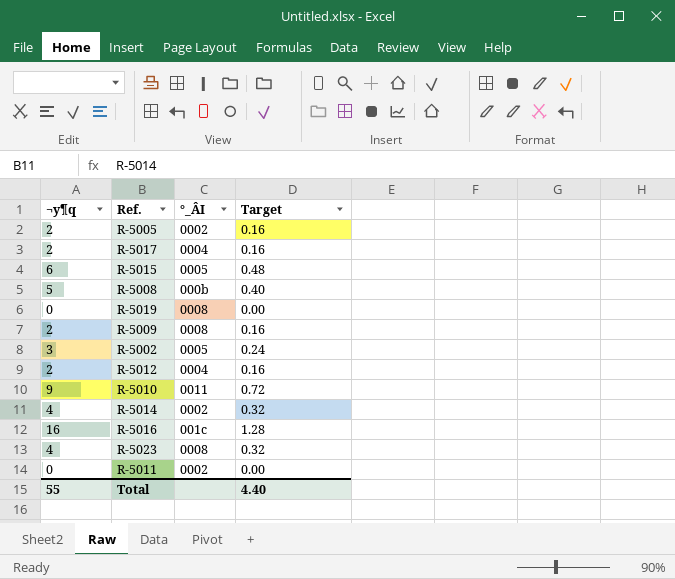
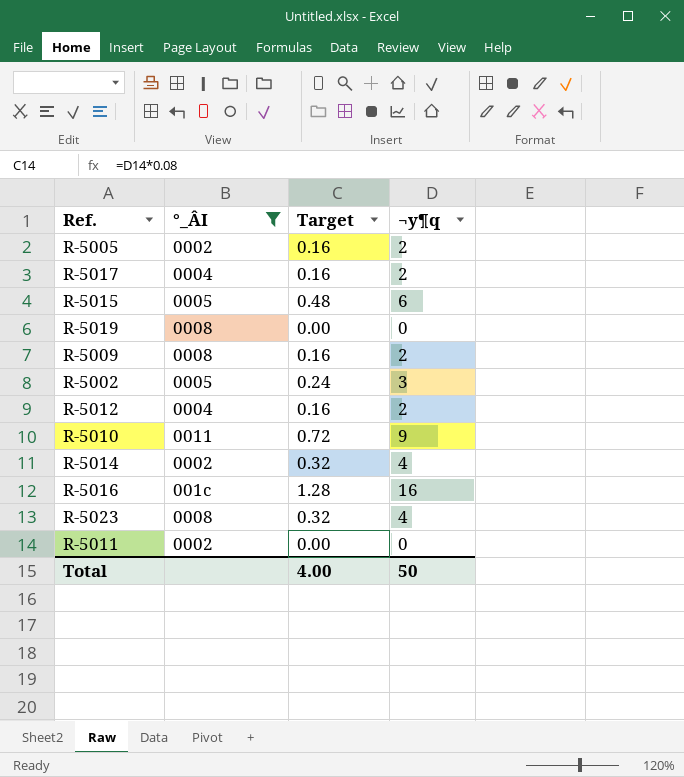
filter: none -> °_ÂI != 000b
column ¬y¶q | position: 1 -> 4
Total | Target: 4.40 -> 4.00
Total | ¬y¶q: 55 -> 50

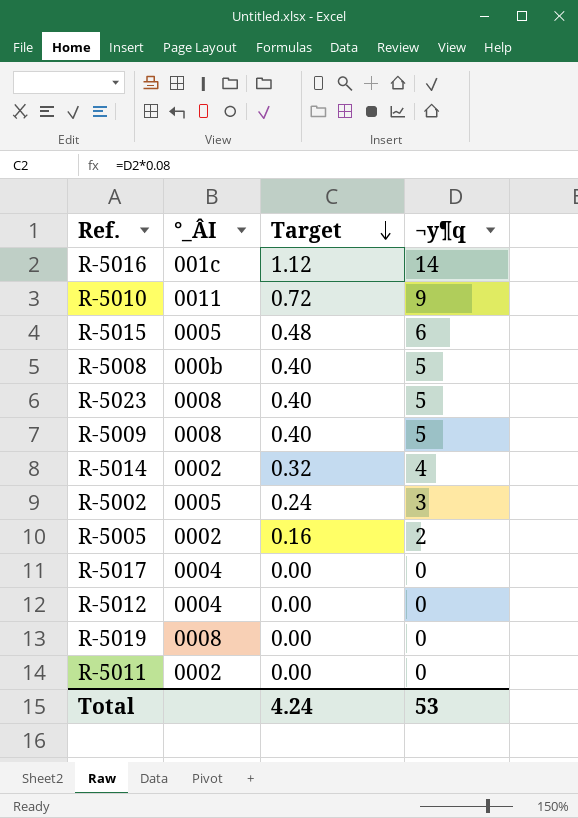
filter: °_ÂI != 000b -> none
row order: none -> Target descending
R-5016 | Target: 1.28 -> 1.12
R-5016 | ¬y¶q: 16 -> 14
R-5023 | Target: 0.32 -> 0.40
R-5023 | ¬y¶q: 4 -> 5
R-5009 | Target: 0.16 -> 0.40
R-5009 | ¬y¶q: 2 -> 5
R-5017 | Target: 0.16 -> 0.00
R-5017 | ¬y¶q: 2 -> 0
R-5012 | Target: 0.16 -> 0.00
R-5012 | ¬y¶q: 2 -> 0
Total | Target: 4.00 -> 4.24
Total | ¬y¶q: 50 -> 53

